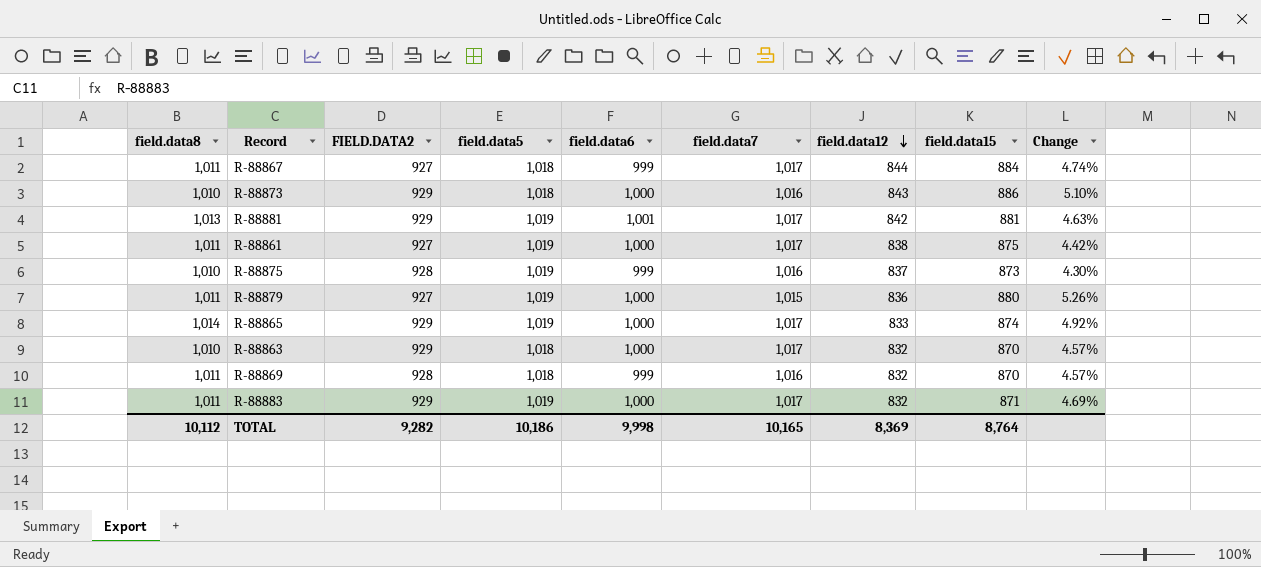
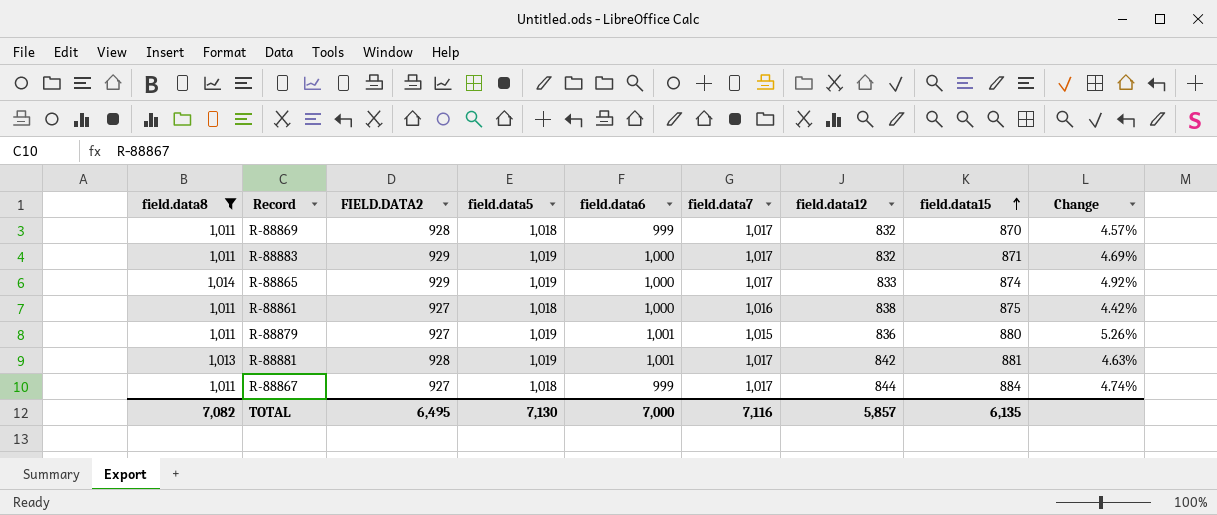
filter: none -> field.data8 != 1,010
row order: field.data12 descending -> field.data15 ascending
R-88869 | field.data7: 1,016 -> 1,017
R-88861 | field.data5: 1,019 -> 1,018
R-88861 | field.data7: 1,017 -> 1,016
R-88879 | field.data6: 1,000 -> 1,001
R-88881 | FIELD.DATA2: 929 -> 928
TOTAL | field.data8: 10,112 -> 7,082
TOTAL | FIELD.DATA2: 9,282 -> 6,495
TOTAL | field.data5: 10,186 -> 7,130
TOTAL | field.data6: 9,998 -> 7,000
TOTAL | field.data7: 10,165 -> 7,116
TOTAL | field.data12: 8,369 -> 5,857
TOTAL | field.data15: 8,764 -> 6,135

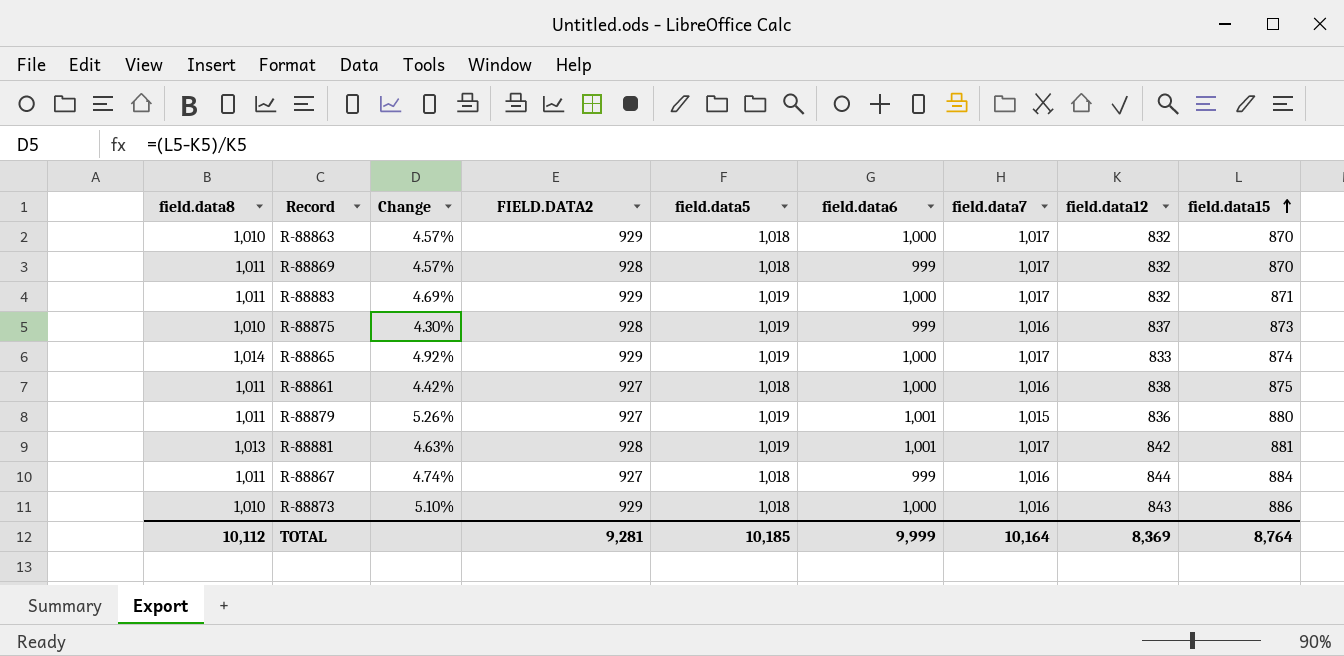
filter: field.data8 != 1,010 -> none
column Change | position: 9 -> 3
R-88867 | field.data7: 1,017 -> 1,016
TOTAL | field.data8: 7,082 -> 10,112
TOTAL | FIELD.DATA2: 6,495 -> 9,281
TOTAL | field.data5: 7,130 -> 10,185
TOTAL | field.data6: 7,000 -> 9,999
TOTAL | field.data7: 7,116 -> 10,164
TOTAL | field.data12: 5,857 -> 8,369
TOTAL | field.data15: 6,135 -> 8,764

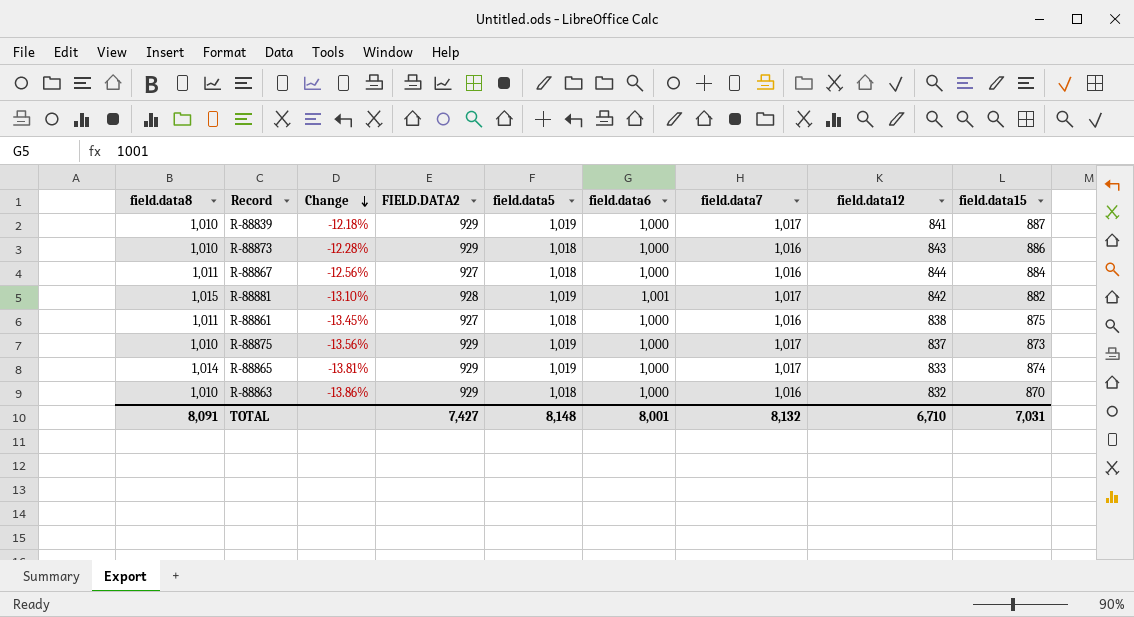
row order: field.data15 ascending -> Change descending
column Change | formula: ([field.data15] - [field.data12]) / [field.data12] -> ([field.data15] - [field.data8]) / [field.data8]
row R-88869: 1,011 | 4.57% | 928 | 1,018 | 999 | 1,017 | 832 | 870 -> none
row R-88883: 1,011 | 4.69% | 929 | 1,019 | 1,000 | 1,017 | 832 | 871 -> none
row R-88879: 1,011 | 5.26% | 927 | 1,019 | 1,001 | 1,015 | 836 | 880 -> none
row R-88839: none -> 1,010 | -12.18% | 929 | 1,019 | 1,000 | 1,017 | 841 | 887
R-88867 | field.data6: 999 -> 1,000
R-88881 | field.data8: 1,013 -> 1,015
R-88881 | field.data15: 881 -> 882
R-88875 | FIELD.DATA2: 928 -> 929
R-88875 | field.data6: 999 -> 1,000
R-88875 | field.data7: 1,016 -> 1,017
R-88863 | field.data7: 1,017 -> 1,016
TOTAL | field.data8: 10,112 -> 8,091
TOTAL | FIELD.DATA2: 9,281 -> 7,427
TOTAL | field.data5: 10,185 -> 8,148
TOTAL | field.data6: 9,999 -> 8,001
TOTAL | field.data7: 10,164 -> 8,132
TOTAL | field.data12: 8,369 -> 6,710
TOTAL | field.data15: 8,764 -> 7,031

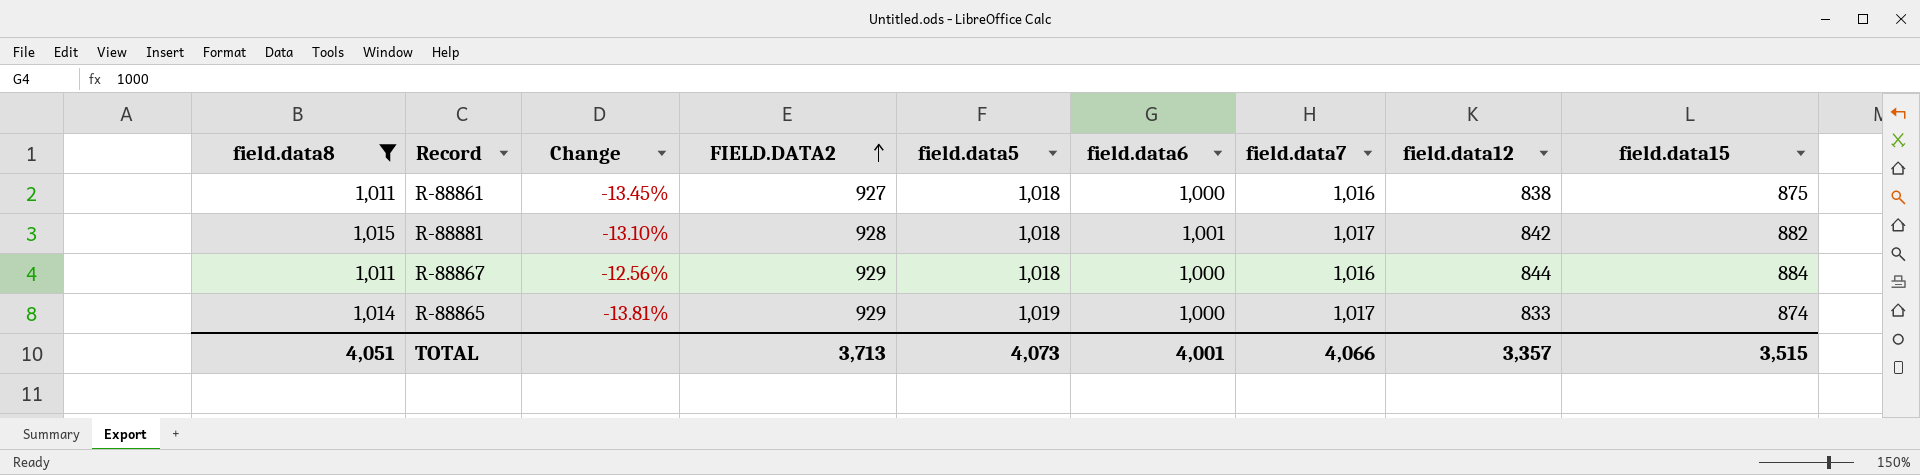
filter: none -> field.data8 != 1,010
row order: Change descending -> FIELD.DATA2 ascending
R-88881 | field.data5: 1,019 -> 1,018
R-88867 | FIELD.DATA2: 927 -> 929
TOTAL | field.data8: 8,091 -> 4,051
TOTAL | FIELD.DATA2: 7,427 -> 3,713
TOTAL | field.data5: 8,148 -> 4,073
TOTAL | field.data6: 8,001 -> 4,001
TOTAL | field.data7: 8,132 -> 4,066
TOTAL | field.data12: 6,710 -> 3,357
TOTAL | field.data15: 7,031 -> 3,515

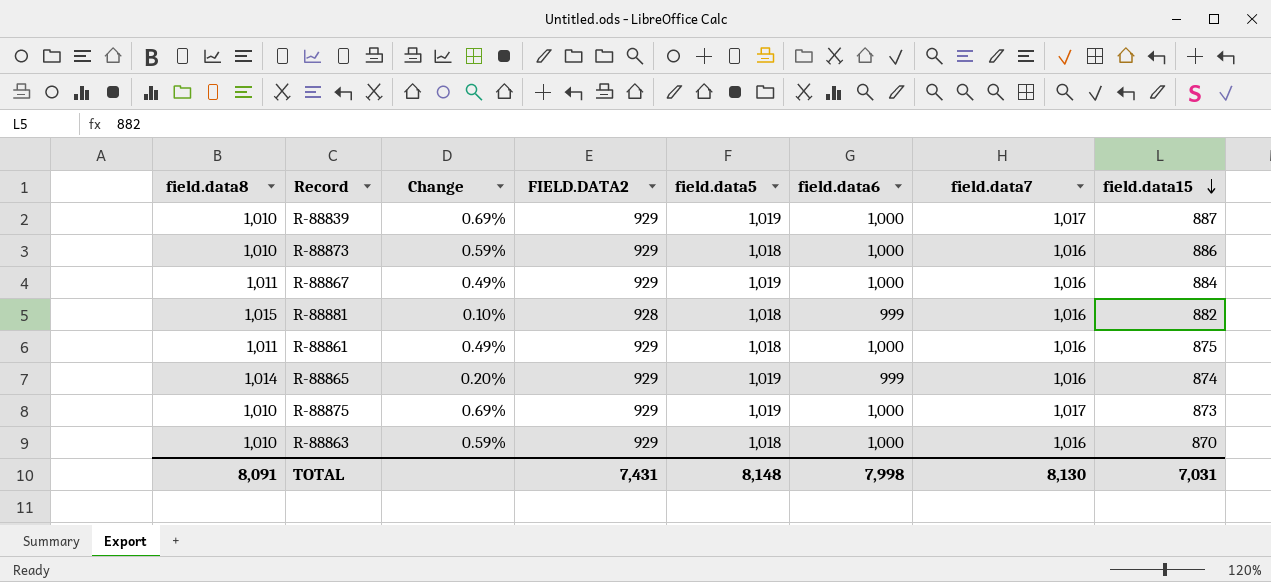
filter: field.data8 != 1,010 -> none
row order: FIELD.DATA2 ascending -> field.data15 descending
column field.data12 | position: 8 -> none
column Change | formula: ([field.data15] - [field.data8]) / [field.data8] -> ([field.data7] - [field.data8]) / [field.data8]
R-88867 | field.data5: 1,018 -> 1,019
R-88881 | field.data6: 1,001 -> 999
R-88881 | field.data7: 1,017 -> 1,016
R-88861 | FIELD.DATA2: 927 -> 929
R-88865 | field.data6: 1,000 -> 999
R-88865 | field.data7: 1,017 -> 1,016
TOTAL | field.data8: 4,051 -> 8,091
TOTAL | FIELD.DATA2: 3,713 -> 7,431
TOTAL | field.data5: 4,073 -> 8,148
TOTAL | field.data6: 4,001 -> 7,998
TOTAL | field.data7: 4,066 -> 8,130
TOTAL | field.data15: 3,515 -> 7,031

